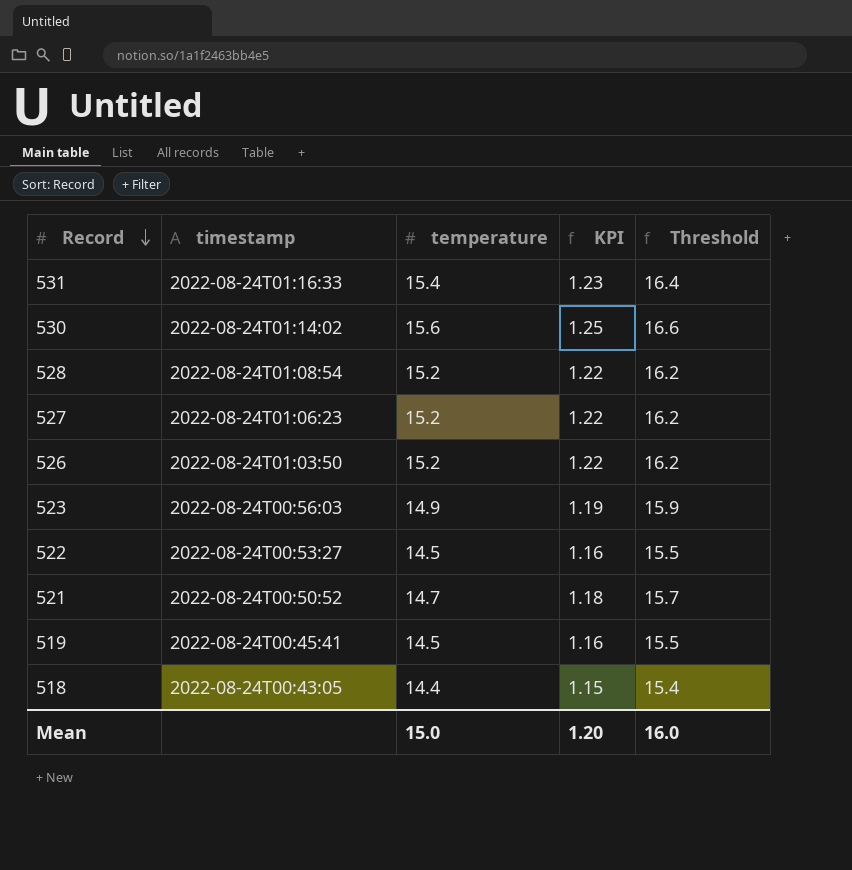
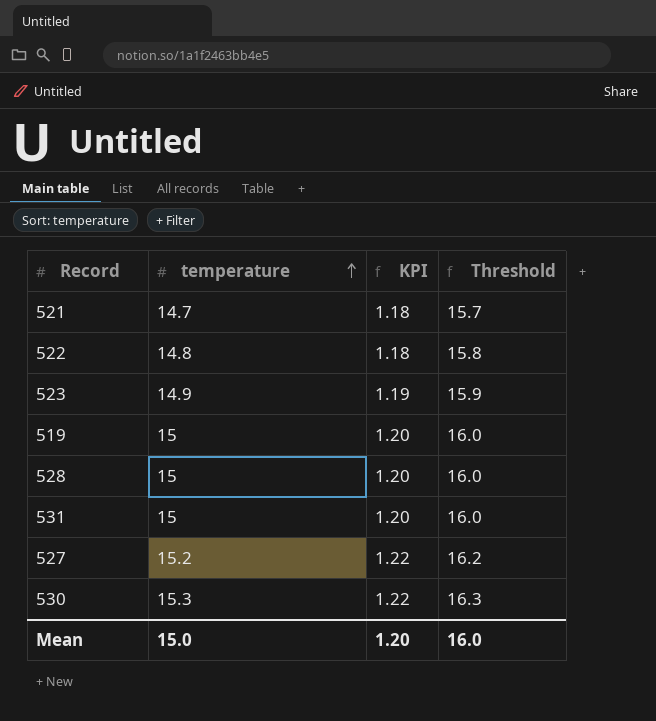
row order: Record descending -> temperature ascending
column timestamp | position: 2 -> none
row 526: 2022-08-24T01:03:50 | 15.2 | 1.22 | 16.2 -> none
row 518: 2022-08-24T00:43:05 | 14.4 | 1.15 | 15.4 -> none
522 | temperature: 14.5 -> 14.8
522 | KPI: 1.16 -> 1.18
522 | Threshold: 15.5 -> 15.8
519 | temperature: 14.5 -> 15
519 | KPI: 1.16 -> 1.20
519 | Threshold: 15.5 -> 16.0
528 | temperature: 15.2 -> 15
528 | KPI: 1.22 -> 1.20
528 | Threshold: 16.2 -> 16.0
531 | temperature: 15.4 -> 15
531 | KPI: 1.23 -> 1.20
531 | Threshold: 16.4 -> 16.0
530 | temperature: 15.6 -> 15.3
530 | KPI: 1.25 -> 1.22
530 | Threshold: 16.6 -> 16.3

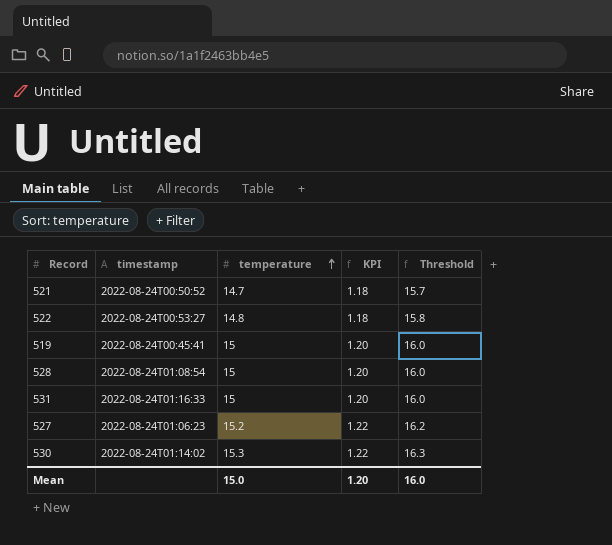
column timestamp | position: none -> 2
row 523: 14.9 | 1.19 | 15.9 -> none

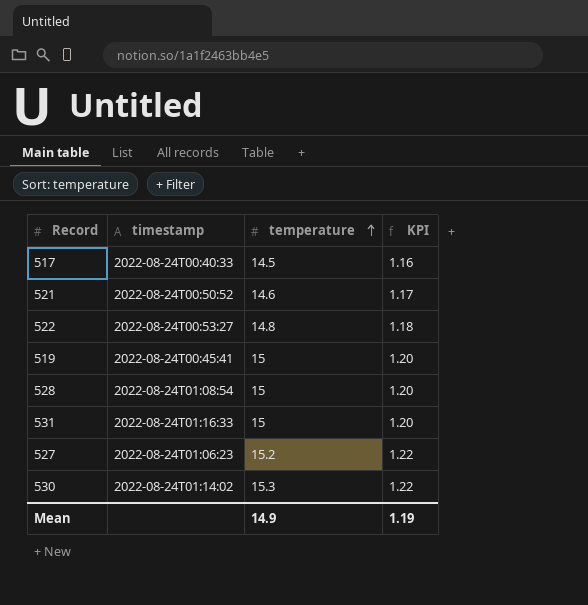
column Threshold | formula: [temperature] + 1 -> none
row 517: none -> 2022-08-24T00:40:33 | 14.5 | 1.16
521 | temperature: 14.7 -> 14.6
521 | KPI: 1.18 -> 1.17
Mean | temperature: 15.0 -> 14.9
Mean | KPI: 1.20 -> 1.19

